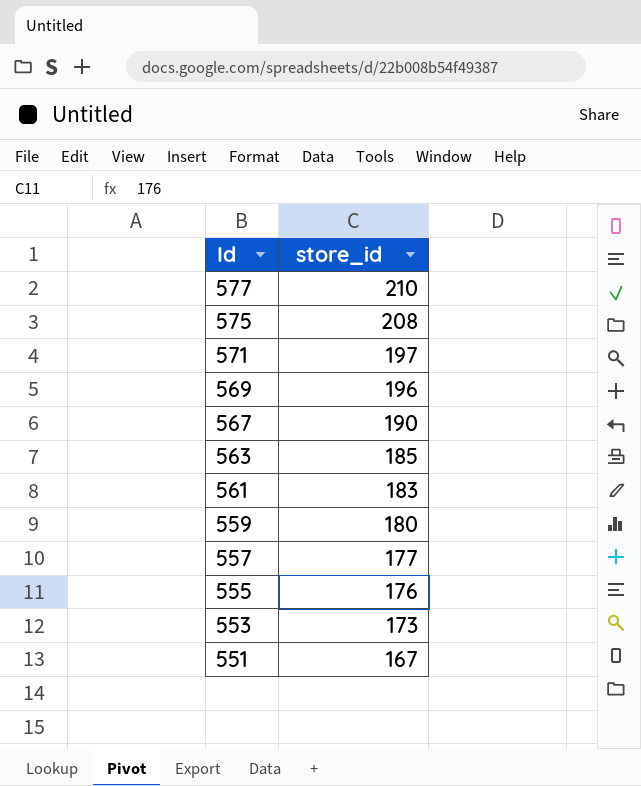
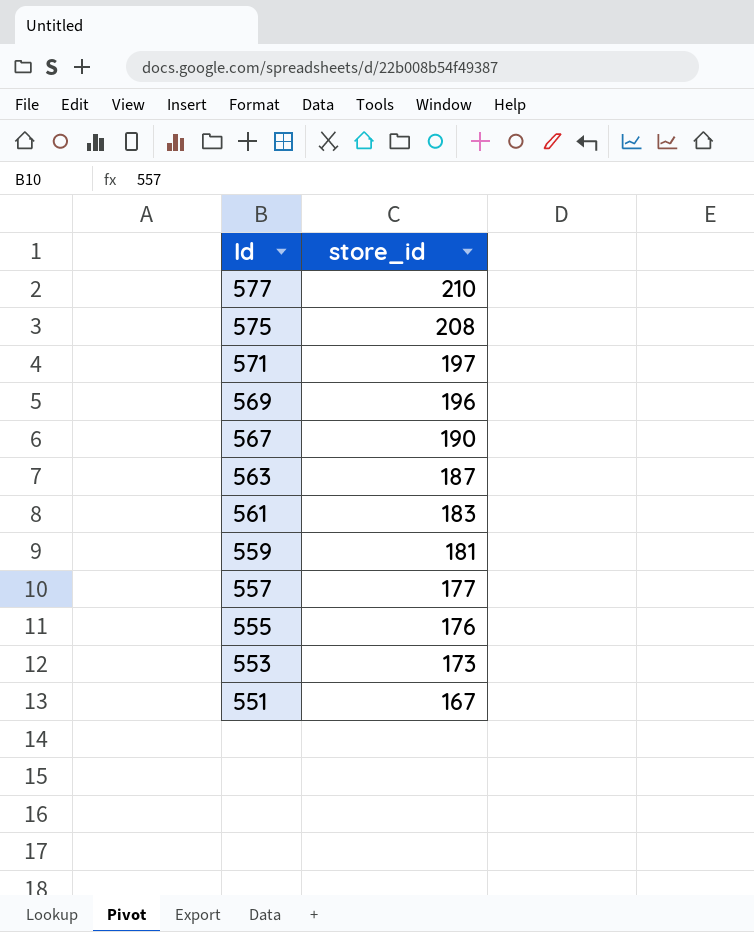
563 | store_id: 185 -> 187
559 | store_id: 180 -> 181

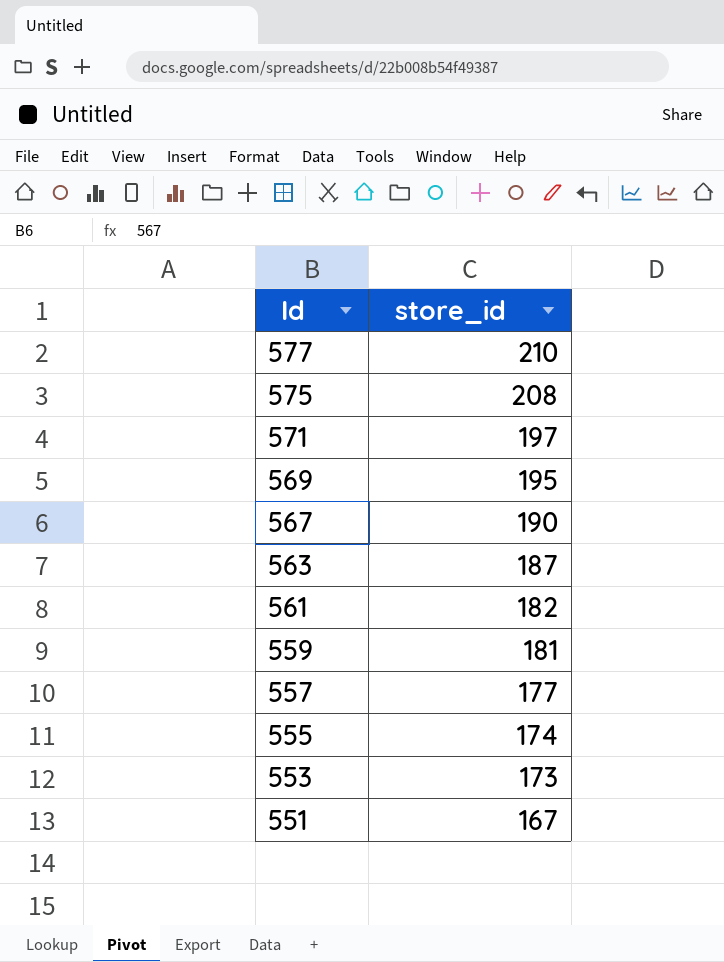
569 | store_id: 196 -> 195
561 | store_id: 183 -> 182
555 | store_id: 176 -> 174

